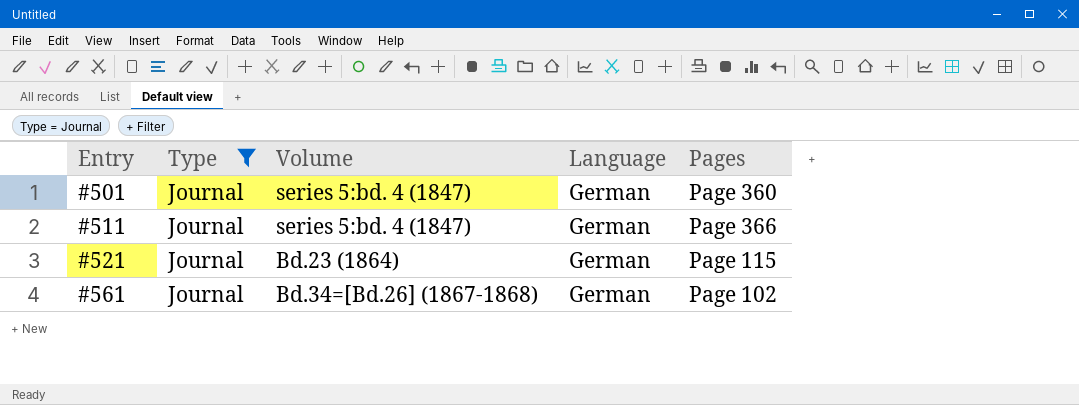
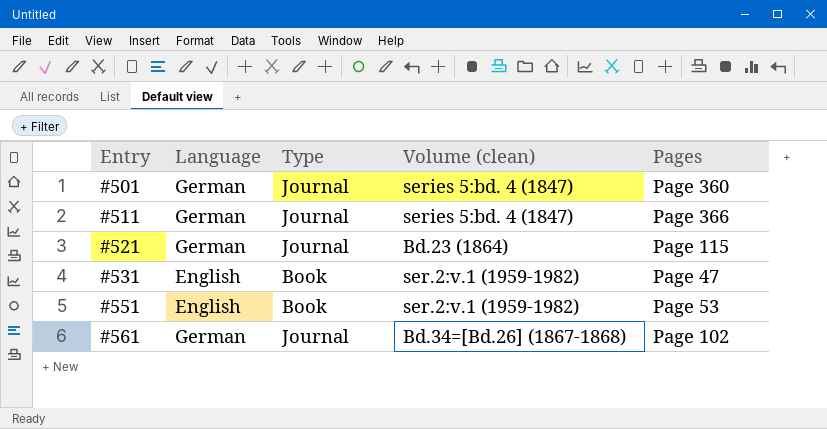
filter: Type = Journal -> none
column Language | position: 4 -> 2
column name: Volume -> Volume (clean)

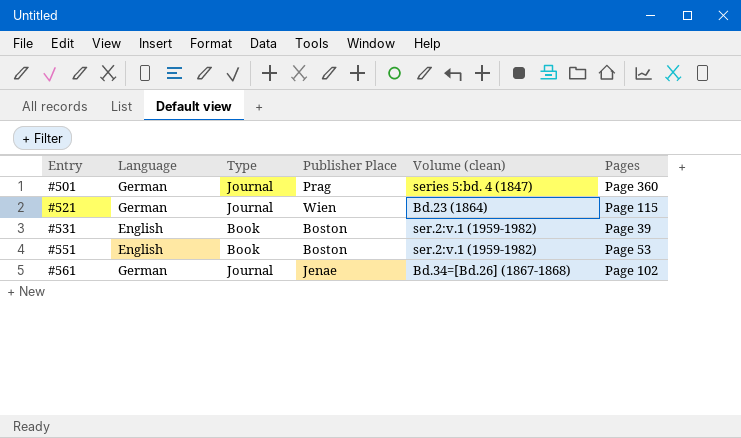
column Publisher Place | position: none -> 4
row #511: German | Journal | series 5:bd. 4 (1847) | Page 366 -> none
#531 | Pages: Page 47 -> Page 39

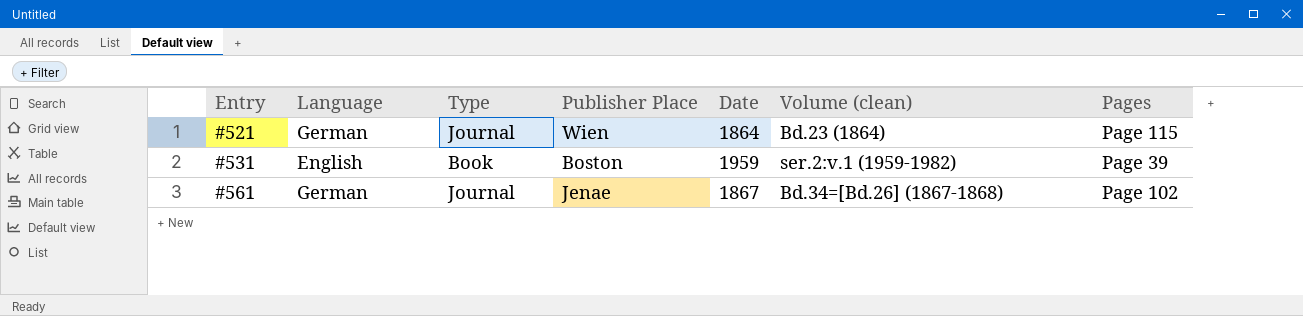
column Date | position: none -> 5
row #501: German | Journal | Prag | series 5:bd. 4 (1847) | Page 360 -> none
row #551: English | Book | Boston | ser.2:v.1 (1959-1982) | Page 53 -> none

